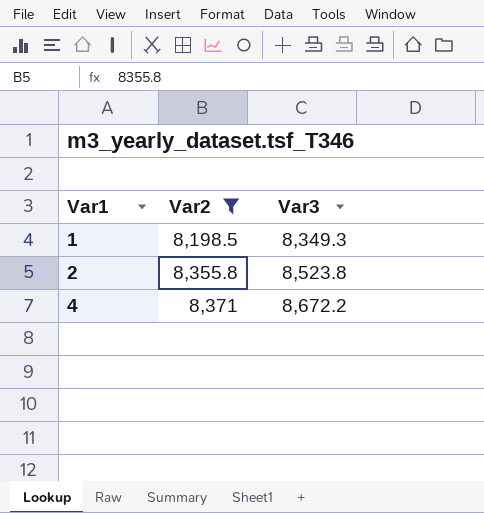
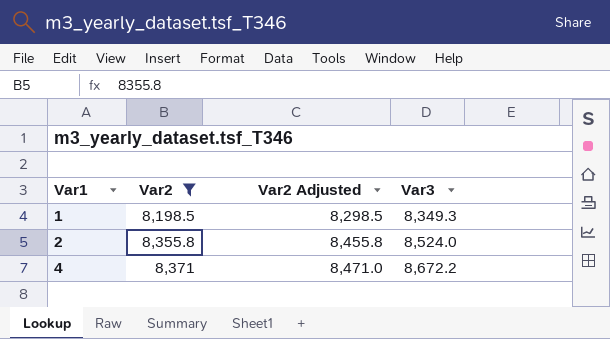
column Var2 Adjusted | formula: none -> [Var2] + 100
2 | Var3: 8,523.8 -> 8,524.0

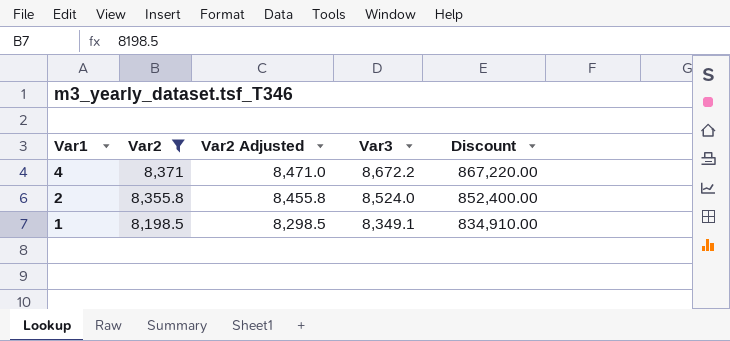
row order: Var1 ascending -> Var1 descending
column Discount | formula: none -> [Var3] * 100
1 | Var3: 8,349.3 -> 8,349.1

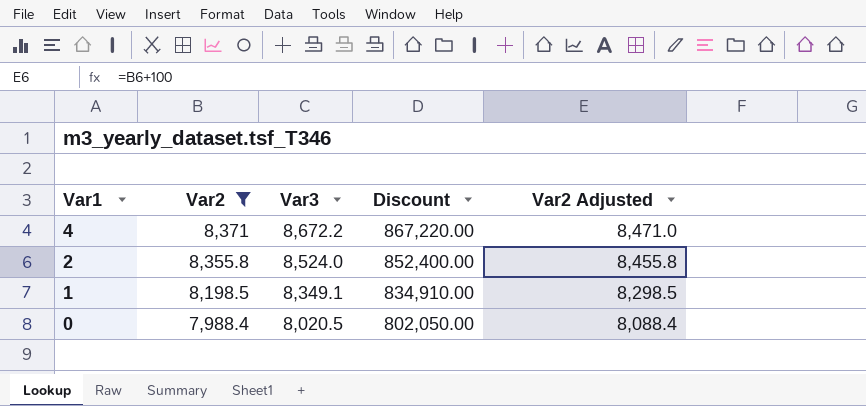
column Var2 Adjusted | position: 3 -> 5
row 0: none -> 7,988.4 | 8,020.5 | 802,050.00 | 8,088.4

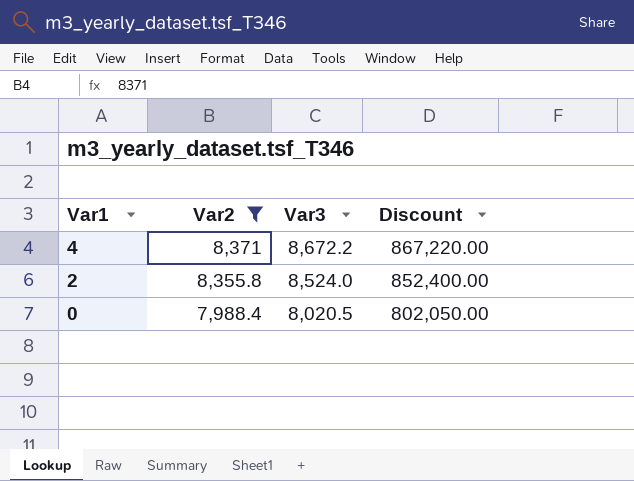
column Var2 Adjusted | formula: [Var2] + 100 -> none
row 1: 8,198.5 | 8,349.1 | 834,910.00 | 8,298.5 -> none

